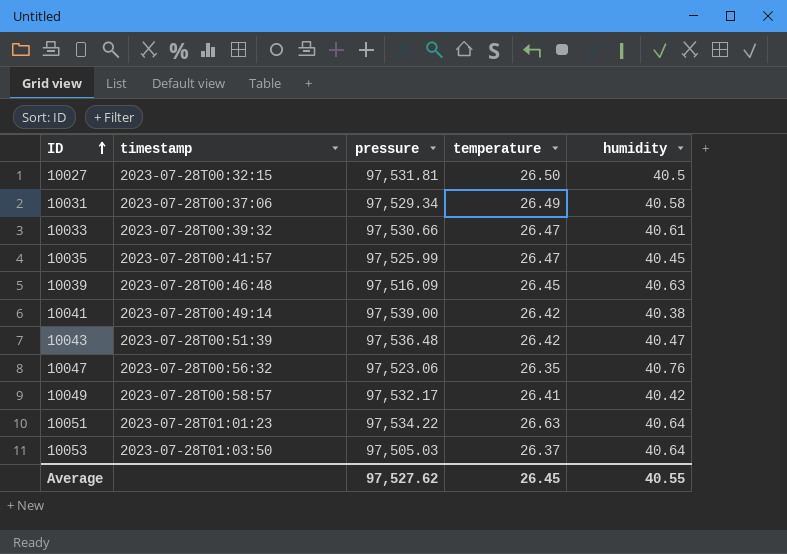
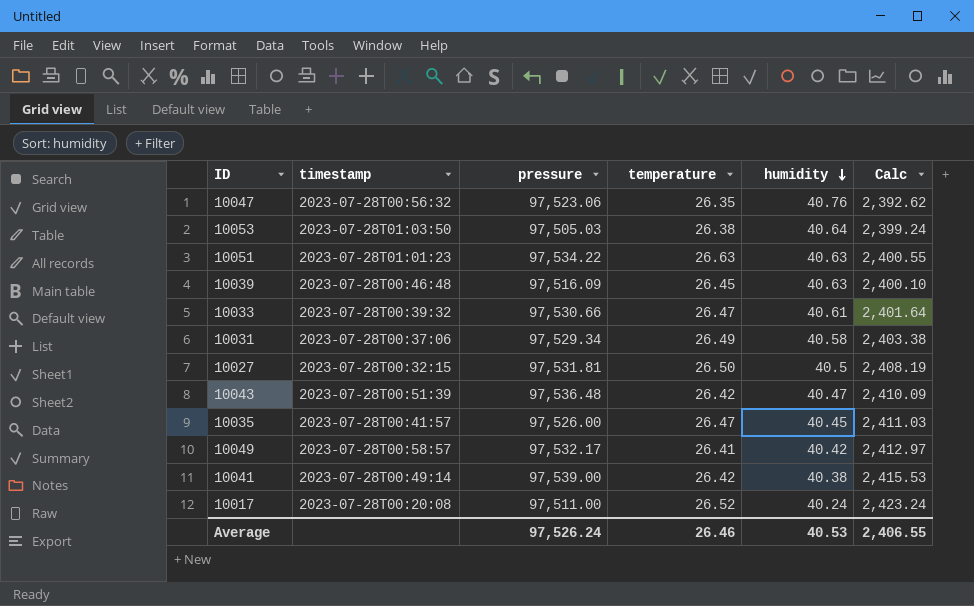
row order: ID ascending -> humidity descending
column Calc | formula: none -> [pressure] / [humidity]
10053 | temperature: 26.37 -> 26.38
10051 | humidity: 40.64 -> 40.63
10035 | pressure: 97,525.99 -> 97,526.00
row 10017: none -> 2023-07-28T00:20:08 | 97,511.00 | 26.52 | 40.24 | 2,423.24
Average | pressure: 97,527.62 -> 97,526.24
Average | temperature: 26.45 -> 26.46
Average | humidity: 40.55 -> 40.53

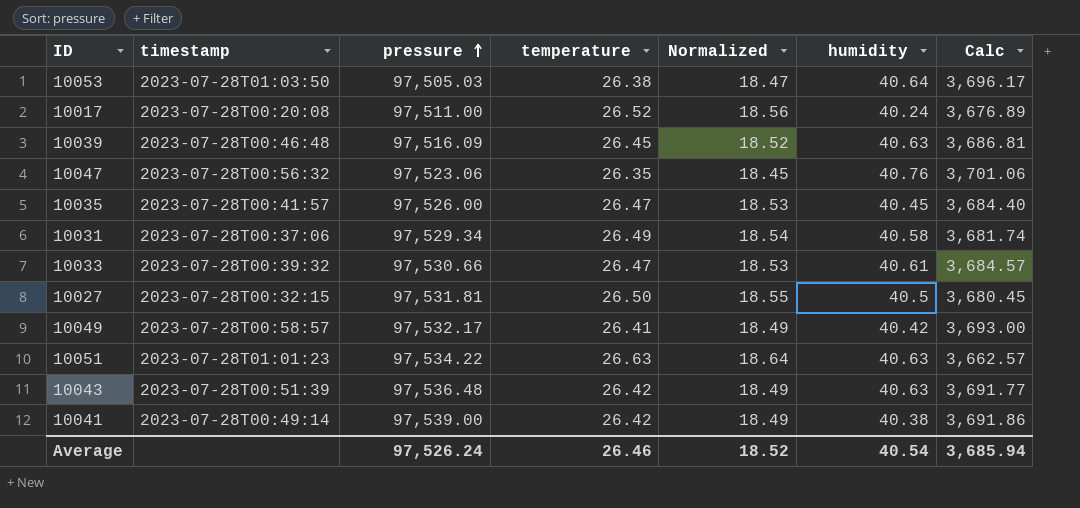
row order: humidity descending -> pressure ascending
column Normalized | formula: none -> [temperature] * 0.7
column Calc | formula: [pressure] / [humidity] -> [pressure] / [temperature]
10043 | humidity: 40.47 -> 40.63
Average | humidity: 40.53 -> 40.54
Average | Calc: 2,406.55 -> 3,685.94

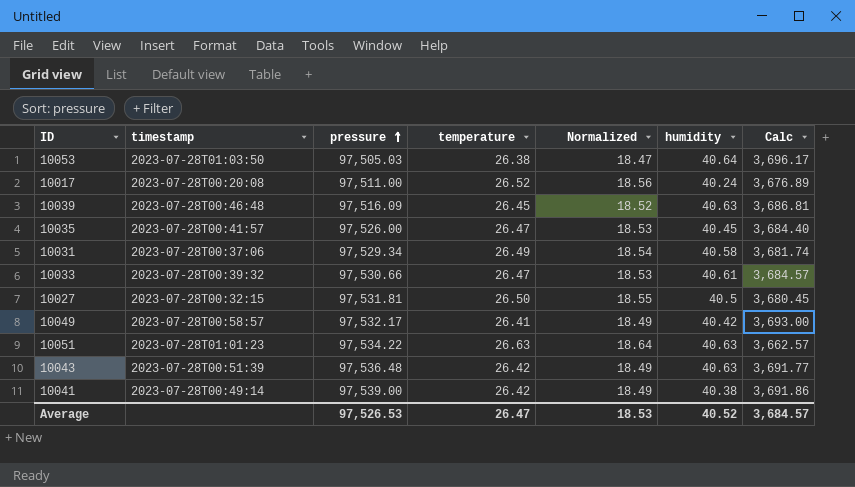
row 10047: 2023-07-28T00:56:32 | 97,523.06 | 26.35 | 18.45 | 40.76 | 3,701.06 -> none
Average | pressure: 97,526.24 -> 97,526.53
Average | temperature: 26.46 -> 26.47
Average | Normalized: 18.52 -> 18.53
Average | humidity: 40.54 -> 40.52
Average | Calc: 3,685.94 -> 3,684.57

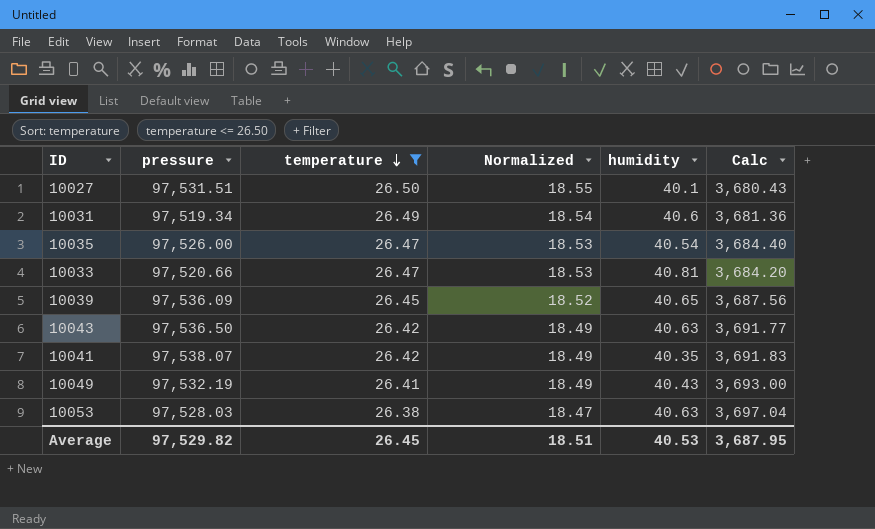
filter: none -> temperature <= 26.50
row order: pressure ascending -> temperature descending
column timestamp | position: 2 -> none
10027 | pressure: 97,531.81 -> 97,531.51
10027 | humidity: 40.5 -> 40.1
10027 | Calc: 3,680.45 -> 3,680.43
10031 | pressure: 97,529.34 -> 97,519.34
10031 | humidity: 40.58 -> 40.6
10031 | Calc: 3,681.74 -> 3,681.36
10035 | humidity: 40.45 -> 40.54
10033 | pressure: 97,530.66 -> 97,520.66
10033 | humidity: 40.61 -> 40.81
10033 | Calc: 3,684.57 -> 3,684.20
10039 | pressure: 97,516.09 -> 97,536.09
10039 | humidity: 40.63 -> 40.65
10039 | Calc: 3,686.81 -> 3,687.56
10043 | pressure: 97,536.48 -> 97,536.50
10041 | pressure: 97,539.00 -> 97,538.07
10041 | humidity: 40.38 -> 40.35
10041 | Calc: 3,691.86 -> 3,691.83
10049 | pressure: 97,532.17 -> 97,532.19
10049 | humidity: 40.42 -> 40.43
10053 | pressure: 97,505.03 -> 97,528.03
10053 | humidity: 40.64 -> 40.63
10053 | Calc: 3,696.17 -> 3,697.04
Average | pressure: 97,526.53 -> 97,529.82
Average | temperature: 26.47 -> 26.45
Average | Normalized: 18.53 -> 18.51
Average | humidity: 40.52 -> 40.53
Average | Calc: 3,684.57 -> 3,687.95

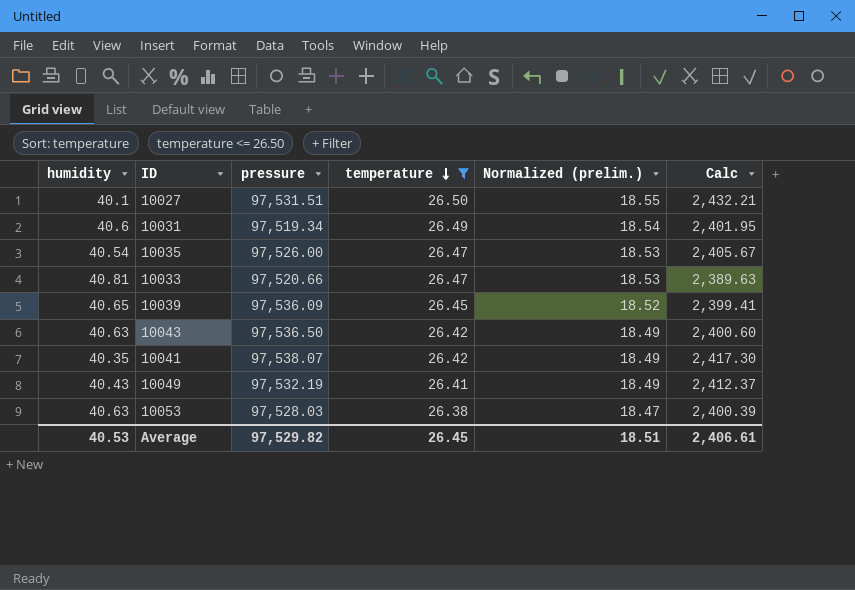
column humidity | position: 5 -> 1
column name: Normalized -> Normalized (prelim.)
column Calc | formula: [pressure] / [temperature] -> [pressure] / [humidity]
Average | Calc: 3,687.95 -> 2,406.61

